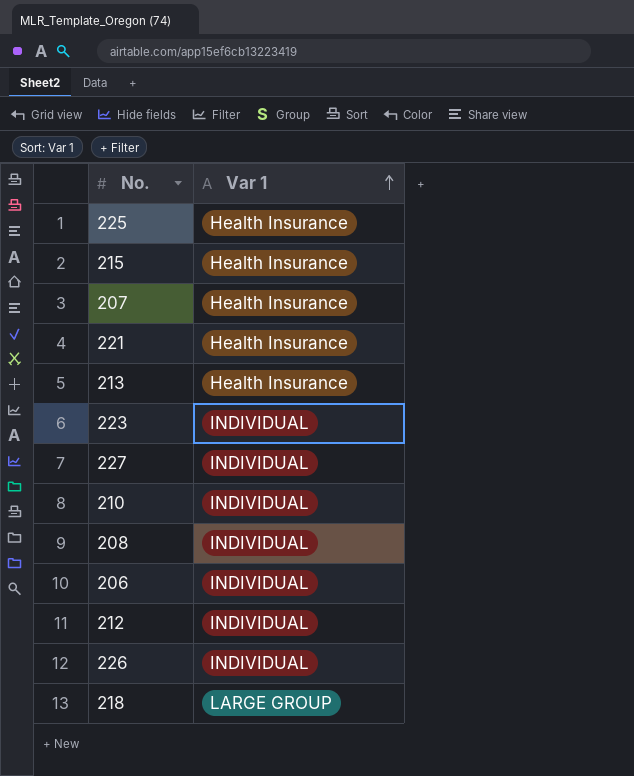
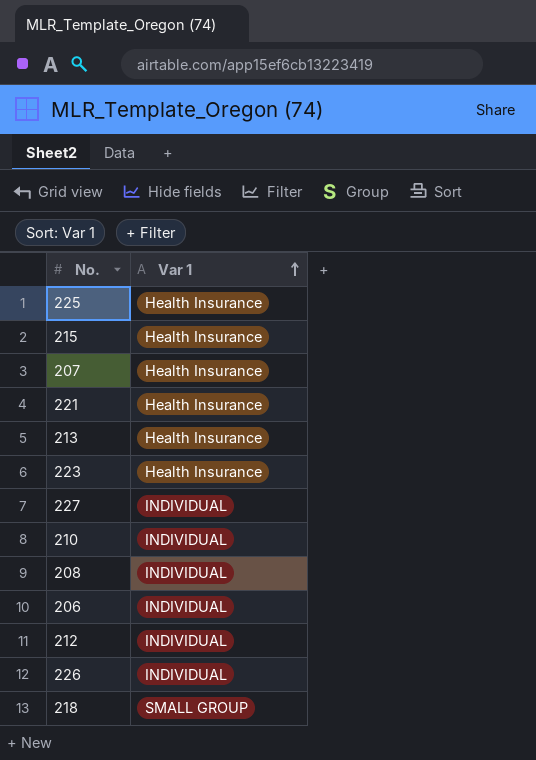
223 | Var 1: INDIVIDUAL -> Health Insurance
218 | Var 1: LARGE GROUP -> SMALL GROUP

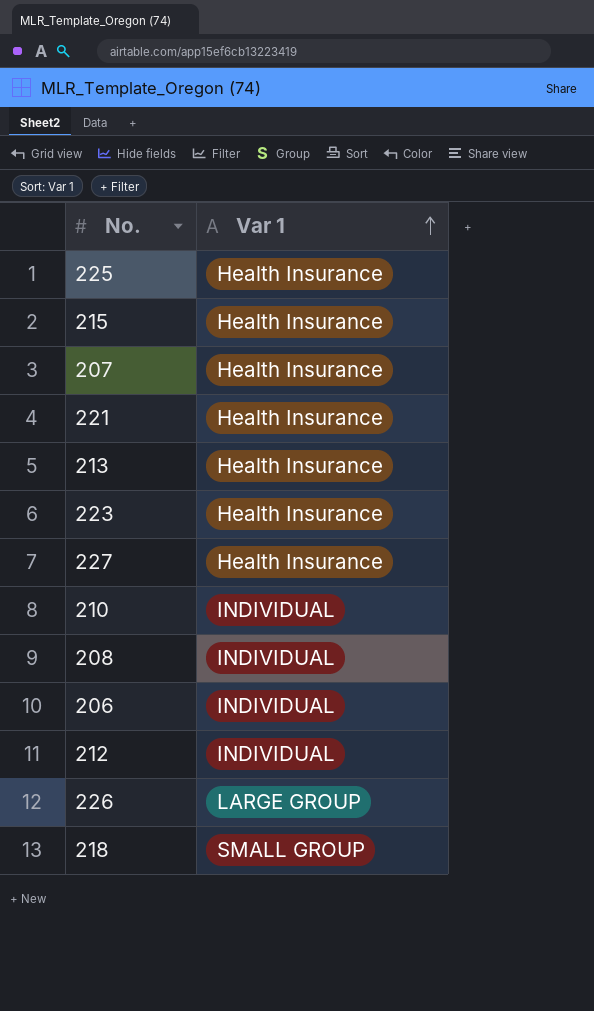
227 | Var 1: INDIVIDUAL -> Health Insurance
226 | Var 1: INDIVIDUAL -> LARGE GROUP

